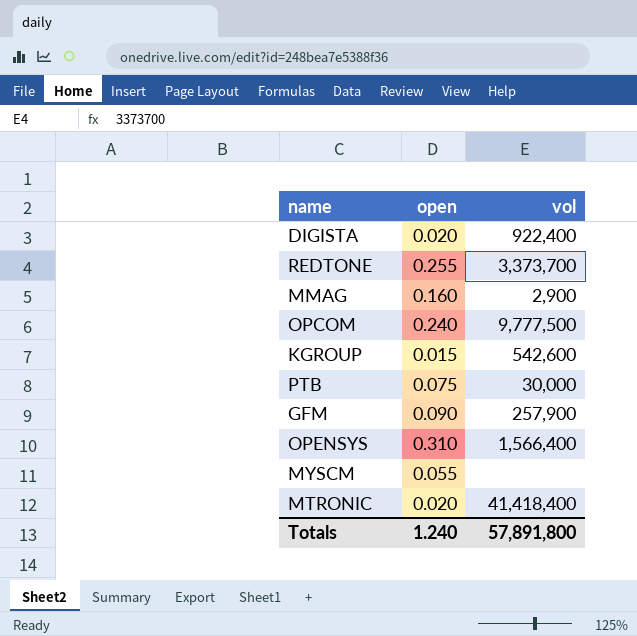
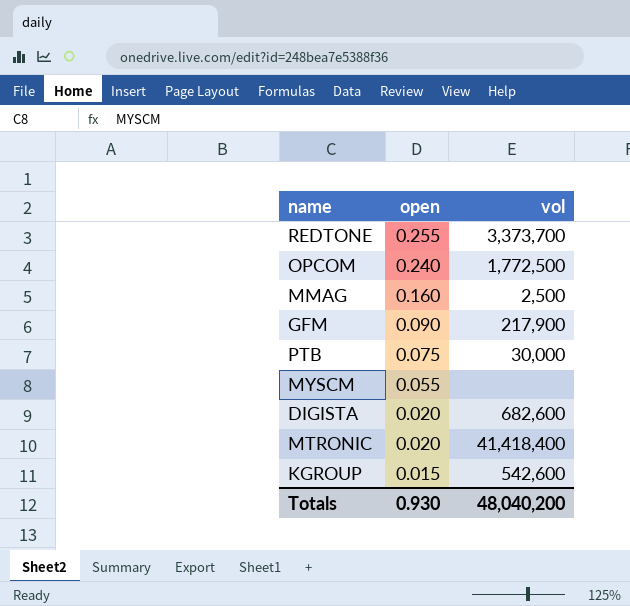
row order: none -> open descending
row OPENSYS: 0.310 | 1,566,400 -> none
OPCOM | vol: 9,777,500 -> 1,772,500
MMAG | vol: 2,900 -> 2,500
GFM | vol: 257,900 -> 217,900
DIGISTA | vol: 922,400 -> 682,600
Totals | open: 1.240 -> 0.930
Totals | vol: 57,891,800 -> 48,040,200

